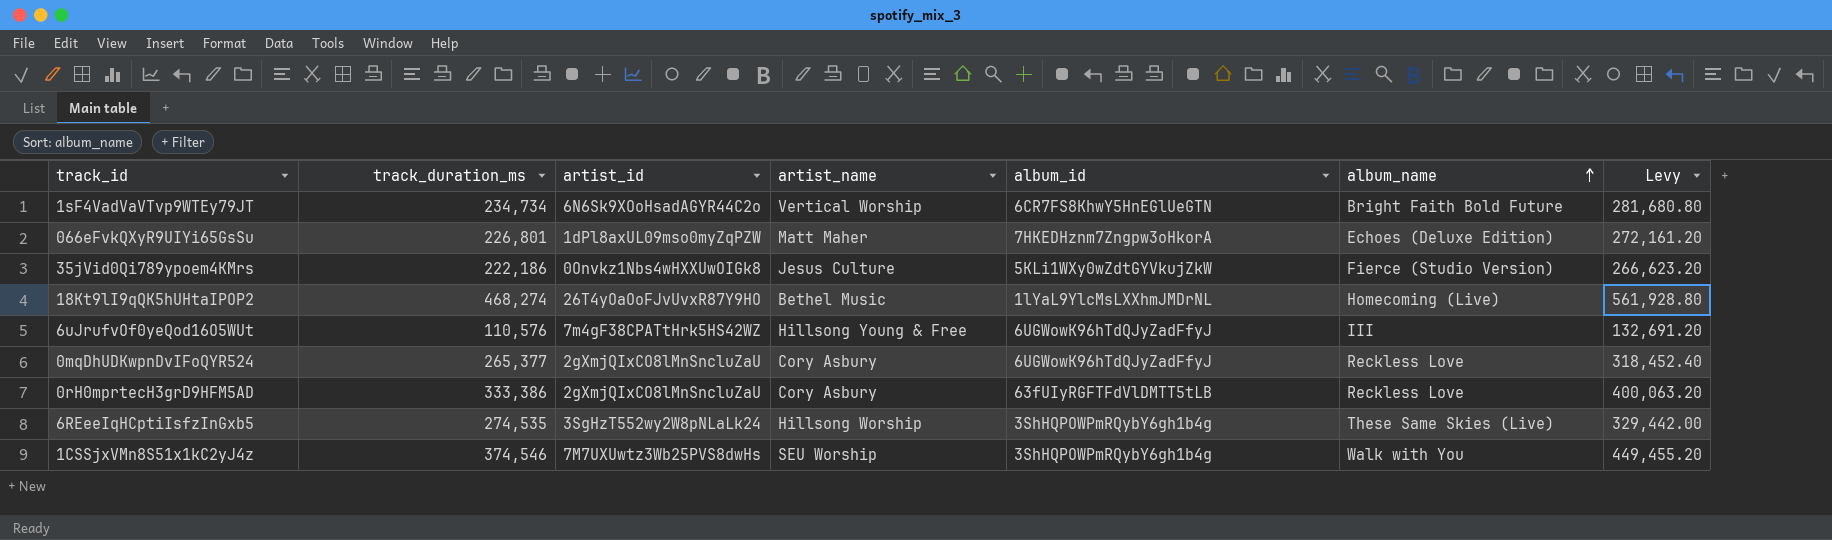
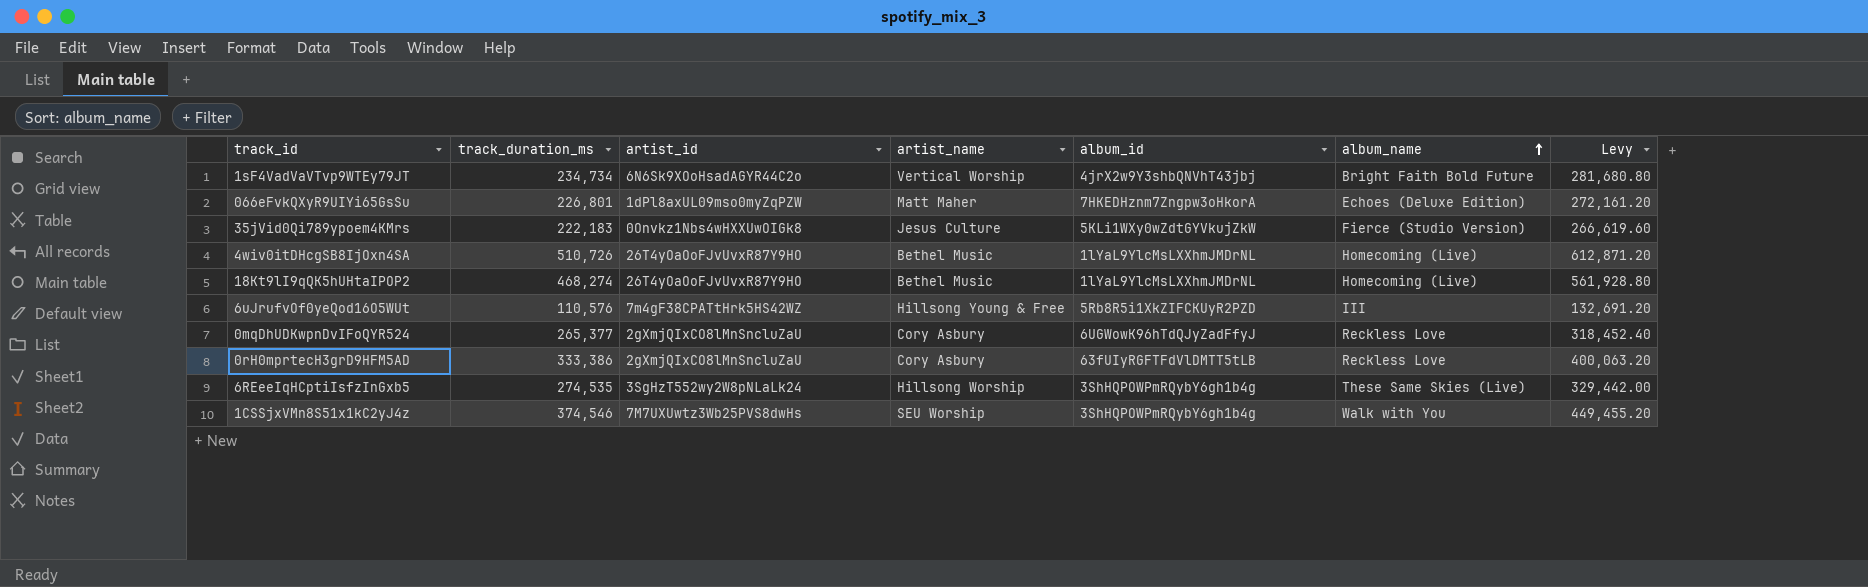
1sF4VadVaVTvp9WTEy79JT | album_id: 6CR7FS8KhwY5HnEGlUeGTN -> 4jrX2w9Y3shbQNVhT43jbj
35jVid0Qi789ypoem4KMrs | track_duration_ms: 222,186 -> 222,183
35jVid0Qi789ypoem4KMrs | Levy: 266,623.20 -> 266,619.60
row 4wiv0itDHcgSB8IjOxn4SA: none -> 510,726 | 26T4yOaOoFJvUvxR87Y9HO | Bethel Music | 1lYaL9YlcMsLXXhmJMDrNL | Homecoming (Live) | 612,871.20
6uJrufvOf0yeQod16O5WUt | album_id: 6UGWowK96hTdQJyZadFfyJ -> 5Rb8R5i1XkZIFCKUyR2PZD

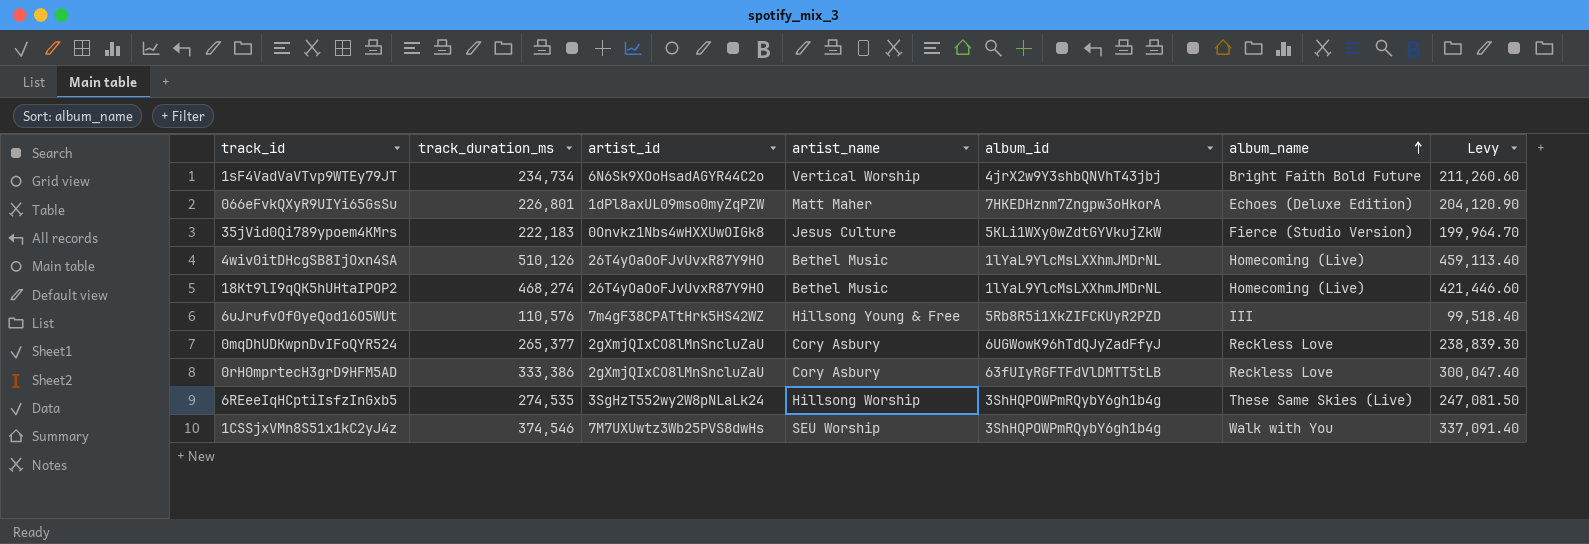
column Levy | formula: [track_duration_ms] * 1.2 -> [track_duration_ms] * 0.9
4wiv0itDHcgSB8IjOxn4SA | track_duration_ms: 510,726 -> 510,126

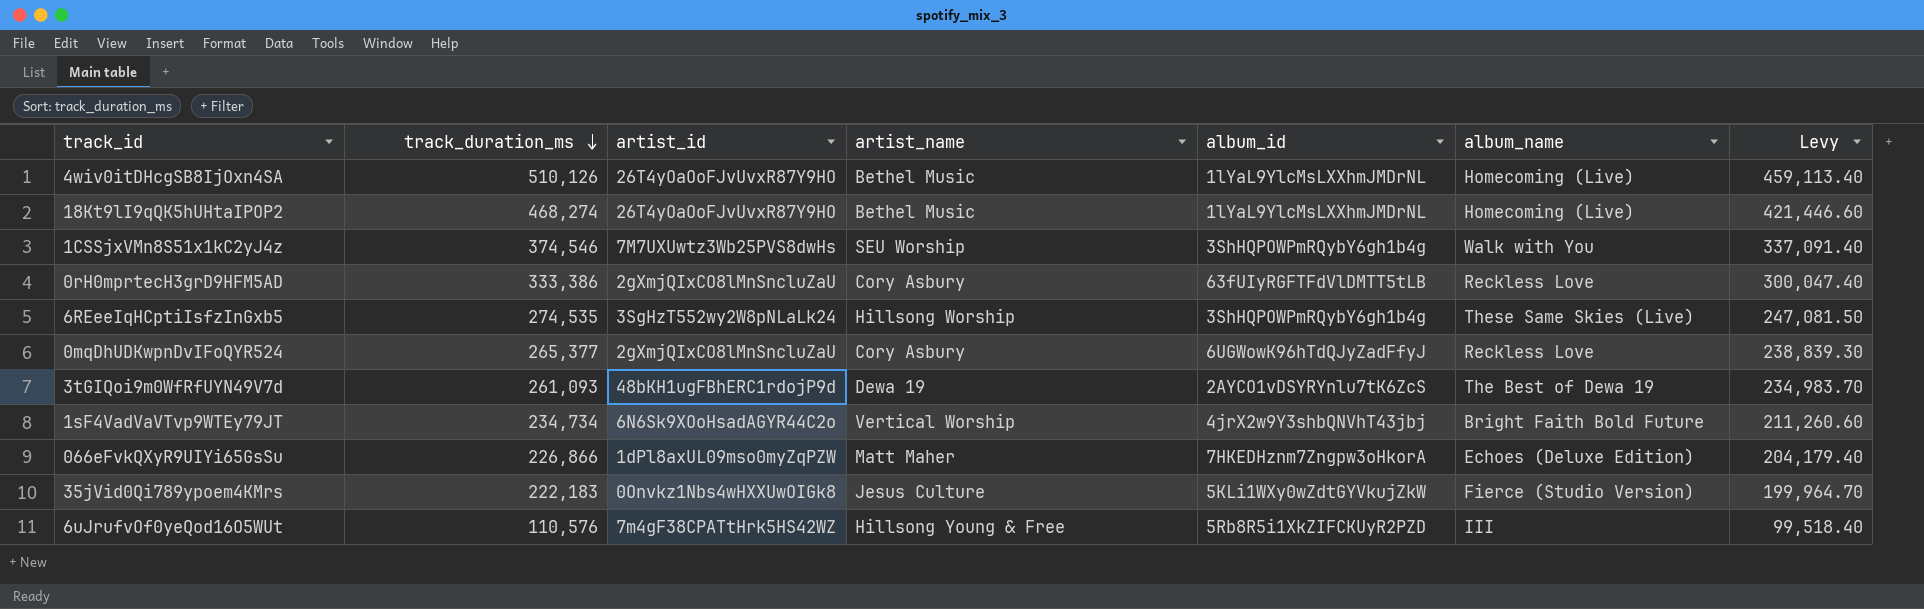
row order: album_name ascending -> track_duration_ms descending
row 3tGIQoi9m0WfRfUYN49V7d: none -> 261,093 | 48bKH1ugFBhERC1rdojP9d | Dewa 19 | 2AYCO1vDSYRYnlu7tK6ZcS | The Best of Dewa 19 | 234,983.70
066eFvkQXyR9UIYi65GsSu | track_duration_ms: 226,801 -> 226,866
066eFvkQXyR9UIYi65GsSu | Levy: 204,120.90 -> 204,179.40

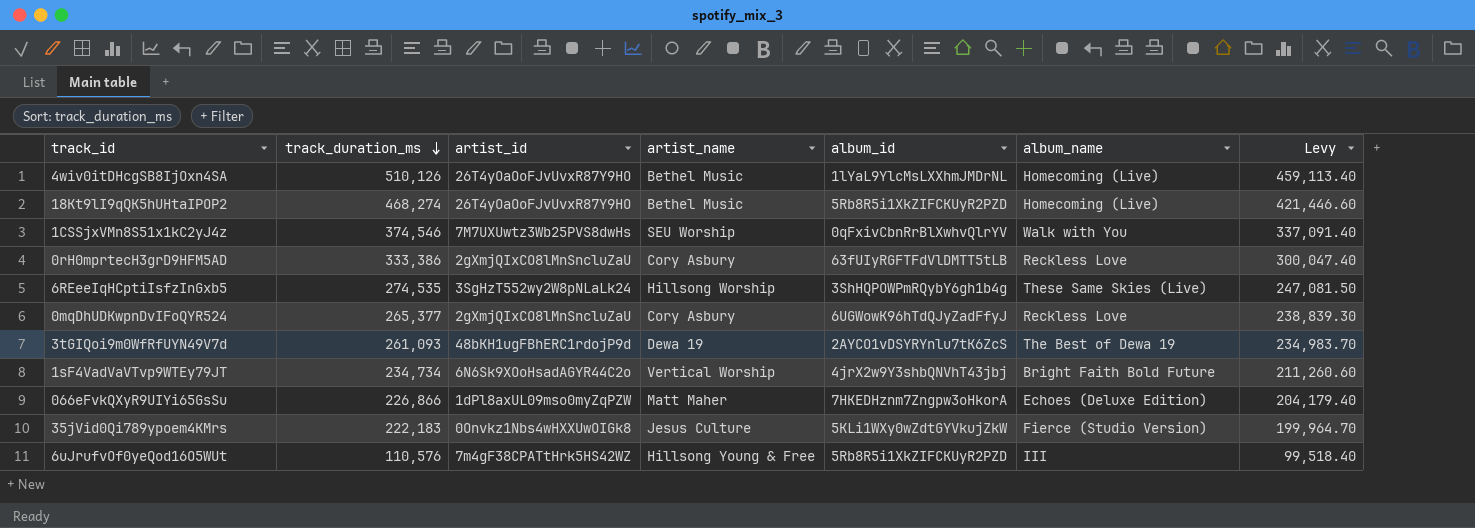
18Kt9lI9qQK5hUHtaIPOP2 | album_id: 1lYaL9YlcMsLXXhmJMDrNL -> 5Rb8R5i1XkZIFCKUyR2PZD
1CSSjxVMn8S51x1kC2yJ4z | album_id: 3ShHQPOWPmRQybY6gh1b4g -> 0qFxivCbnRrBlXwhvQlrYV

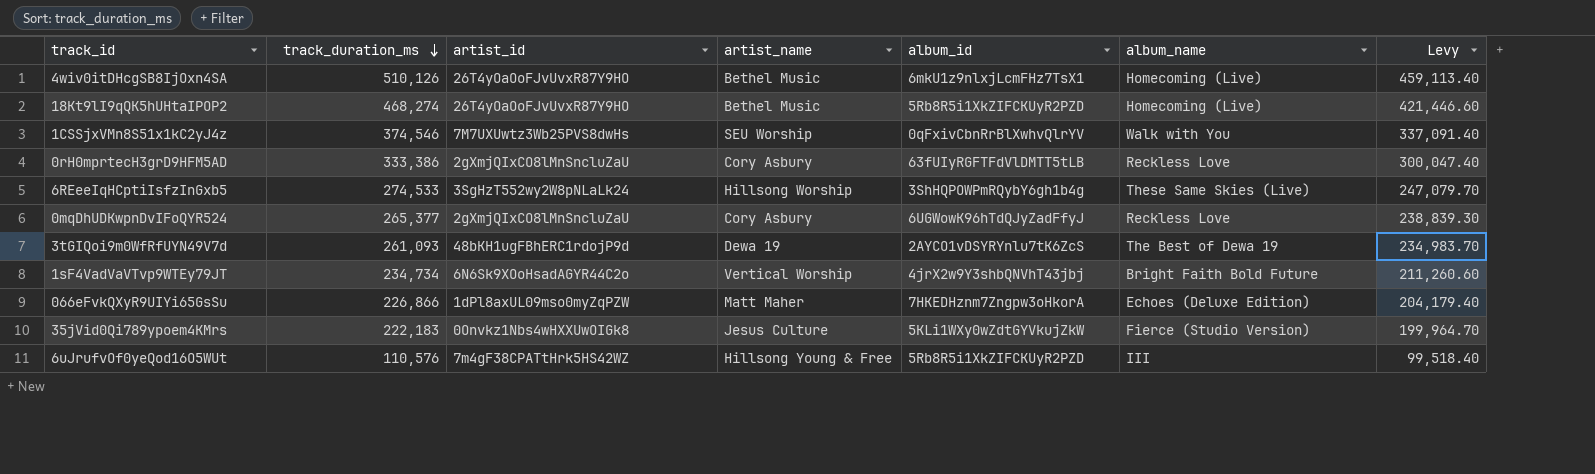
4wiv0itDHcgSB8IjOxn4SA | album_id: 1lYaL9YlcMsLXXhmJMDrNL -> 6mkU1z9nlxjLcmFHz7TsX1
6REeeIqHCptiIsfzInGxb5 | track_duration_ms: 274,535 -> 274,533
6REeeIqHCptiIsfzInGxb5 | Levy: 247,081.50 -> 247,079.70

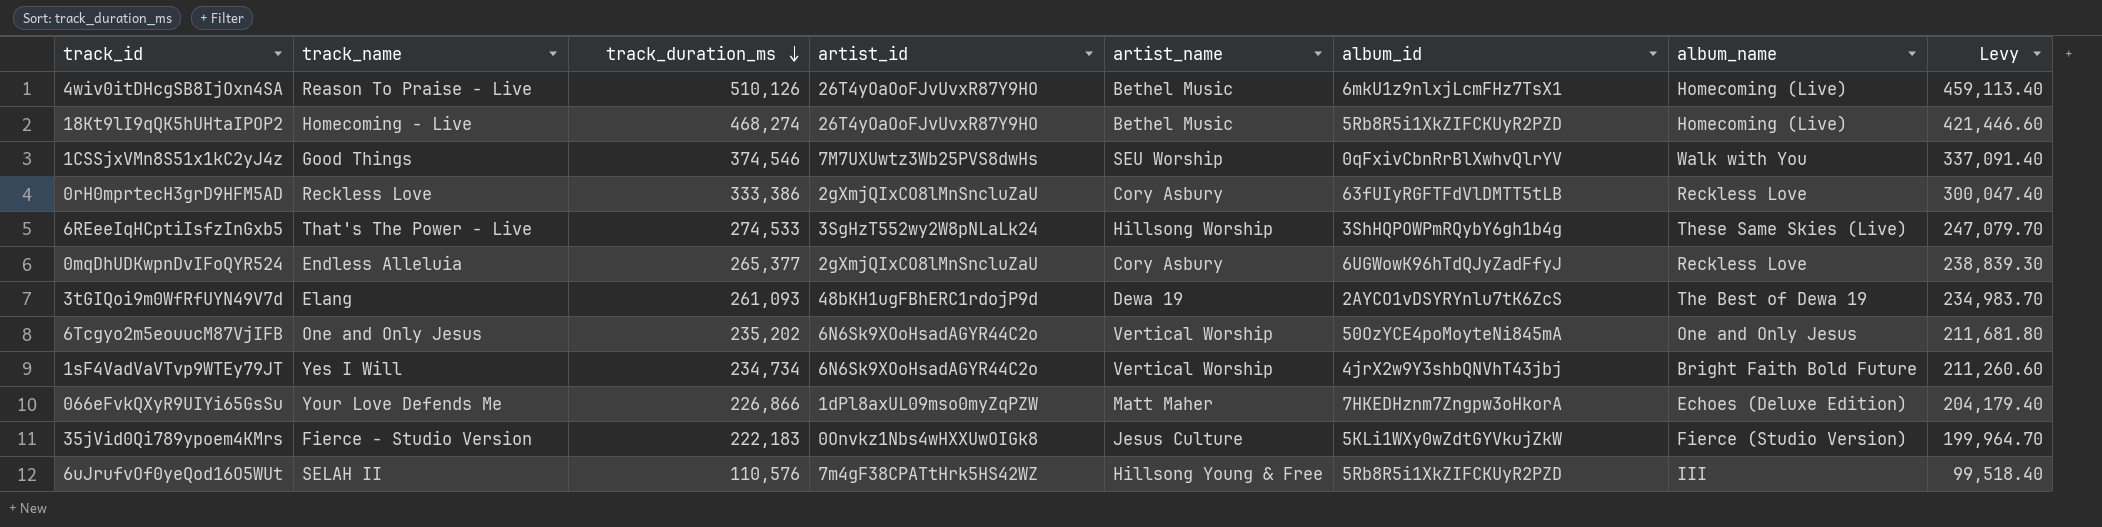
column track_name | position: none -> 2
row 6Tcgyo2m5eouucM87VjIFB: none -> One and Only Jesus | 235,202 | 6N6Sk9XOoHsadAGYR44C2o | Vertical Worship | 50OzYCE4poMoyteNi845mA | One and Only Jesus | 211,681.80

